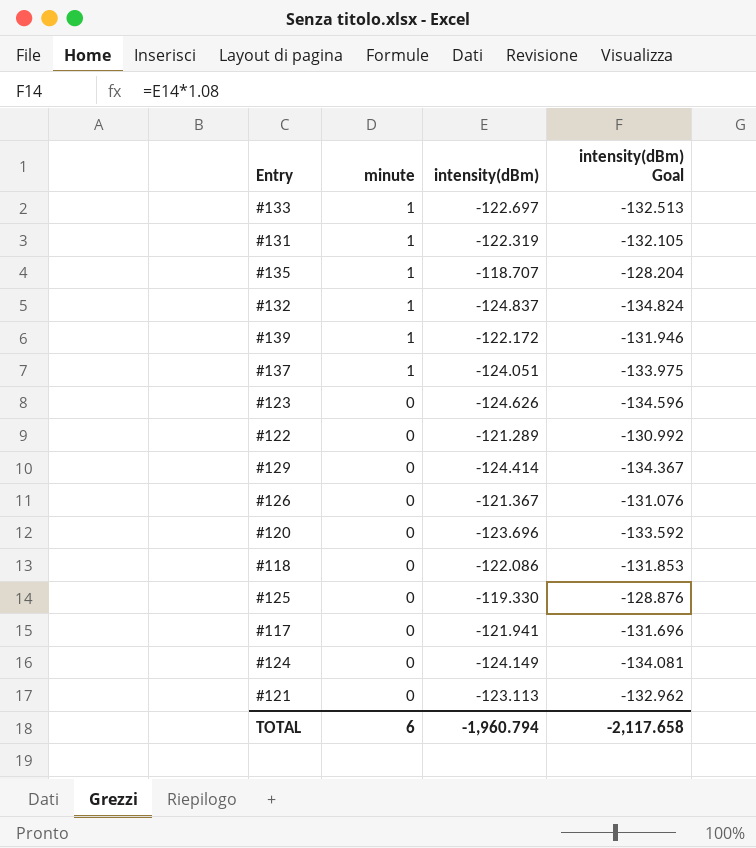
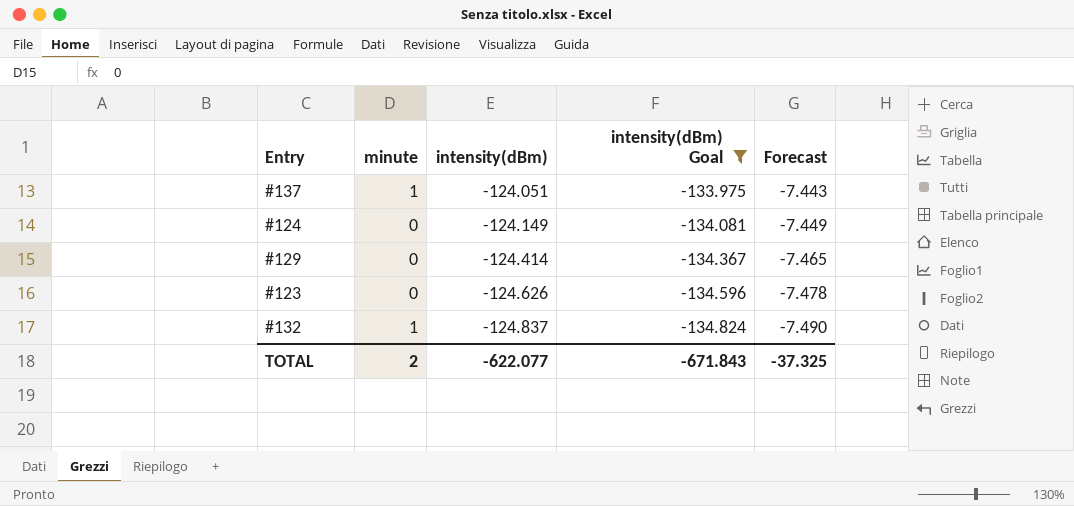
filter: none -> intensity(dBm) Goal <= -133.975
row order: minute descending -> intensity(dBm) descending
column Forecast | formula: none -> [intensity(dBm)] * 0.06
TOTAL | minute: 6 -> 2
TOTAL | intensity(dBm): -1,960.794 -> -622.077
TOTAL | intensity(dBm) Goal: -2,117.658 -> -671.843

